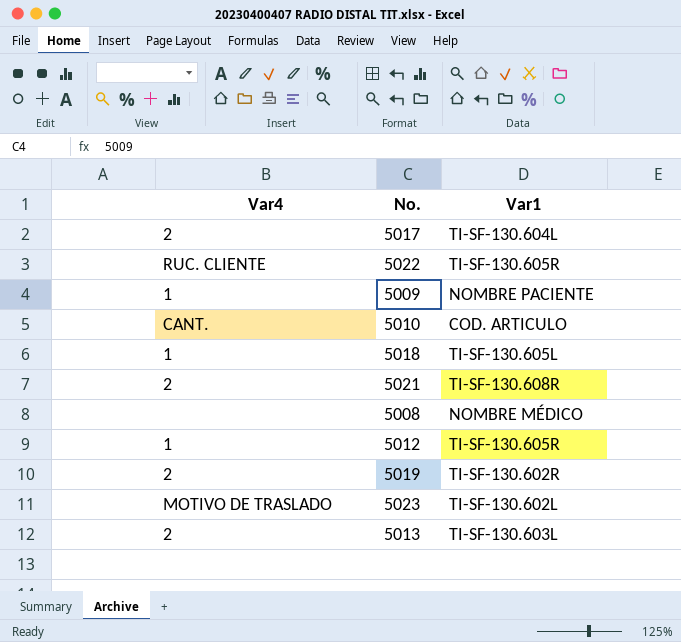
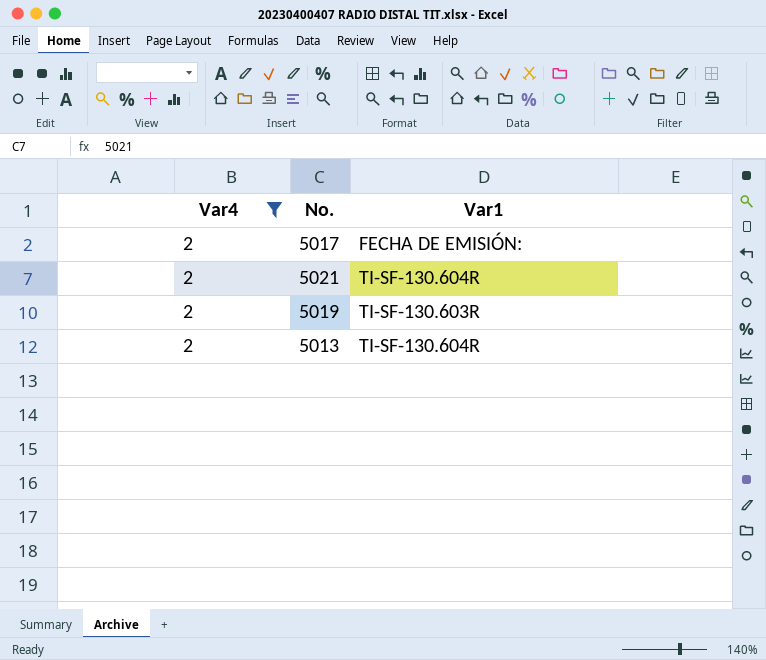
filter: none -> Var4 = 2
5017 | Var1: TI-SF-130.604L -> FECHA DE EMISIÓN:
5021 | Var1: TI-SF-130.608R -> TI-SF-130.604R
5019 | Var1: TI-SF-130.602R -> TI-SF-130.603R
5013 | Var1: TI-SF-130.603L -> TI-SF-130.604R

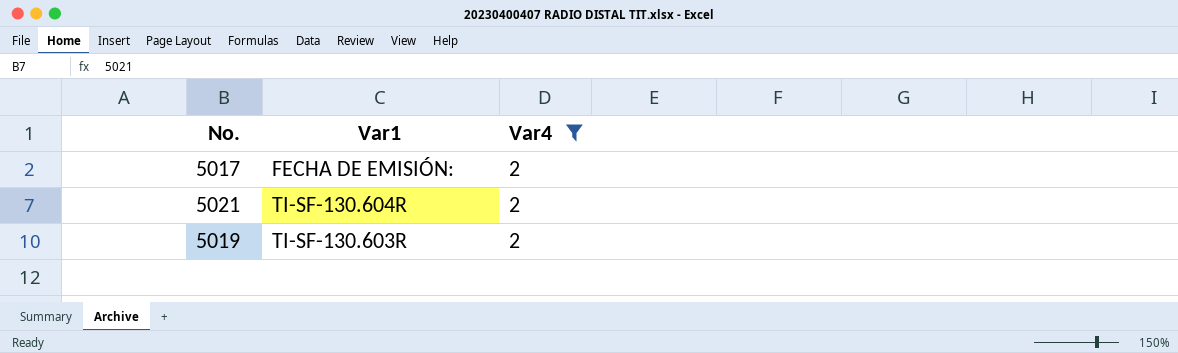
column Var4 | position: 1 -> 3
row 5013: 2 | TI-SF-130.604R -> none

